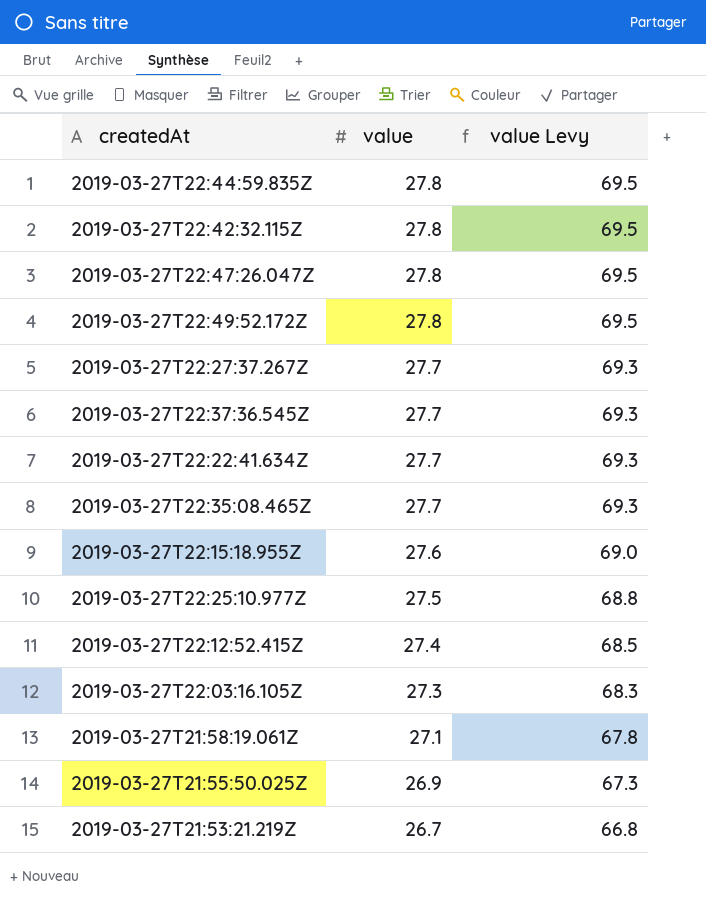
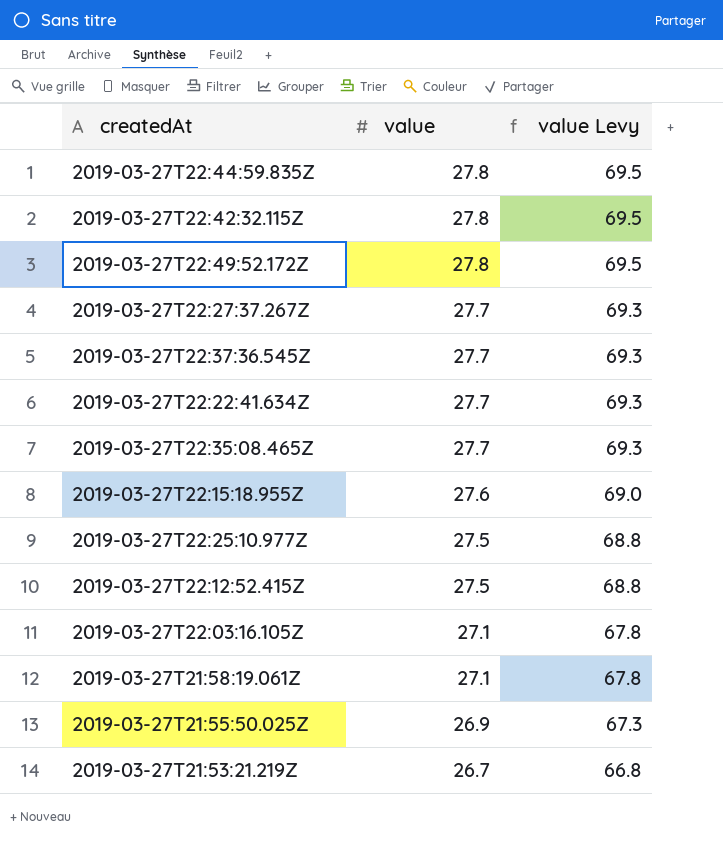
row 2019-03-27T22:47:26.047Z: 27.8 | 69.5 -> none
2019-03-27T22:12:52.415Z | value: 27.4 -> 27.5
2019-03-27T22:12:52.415Z | value Levy: 68.5 -> 68.8
2019-03-27T22:03:16.105Z | value: 27.3 -> 27.1
2019-03-27T22:03:16.105Z | value Levy: 68.3 -> 67.8

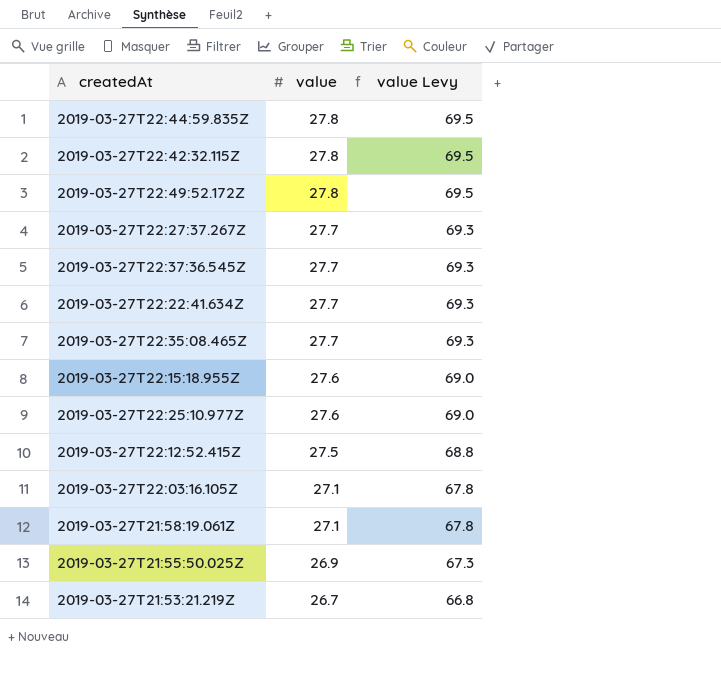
2019-03-27T22:25:10.977Z | value: 27.5 -> 27.6
2019-03-27T22:25:10.977Z | value Levy: 68.8 -> 69.0

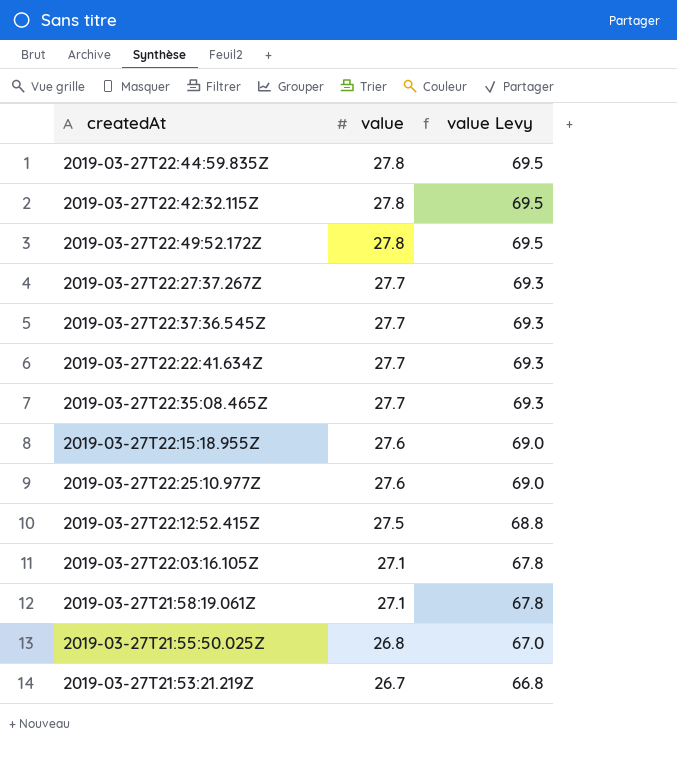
2019-03-27T21:55:50.025Z | value: 26.9 -> 26.8
2019-03-27T21:55:50.025Z | value Levy: 67.3 -> 67.0

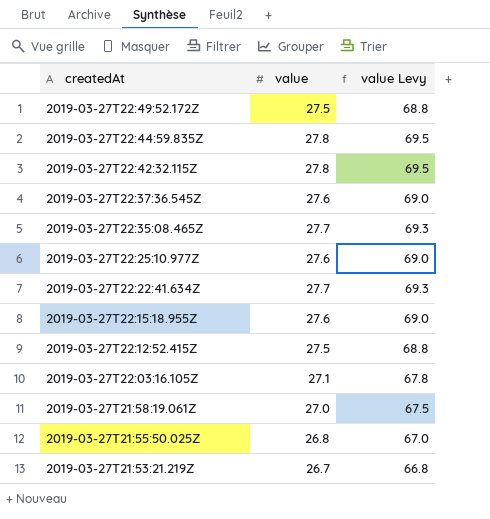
row order: value descending -> createdAt descending
row 2019-03-27T22:27:37.267Z: 27.7 | 69.3 -> none
2019-03-27T22:49:52.172Z | value: 27.8 -> 27.5
2019-03-27T22:49:52.172Z | value Levy: 69.5 -> 68.8
2019-03-27T22:37:36.545Z | value: 27.7 -> 27.6
2019-03-27T22:37:36.545Z | value Levy: 69.3 -> 69.0
2019-03-27T21:58:19.061Z | value: 27.1 -> 27.0
2019-03-27T21:58:19.061Z | value Levy: 67.8 -> 67.5

